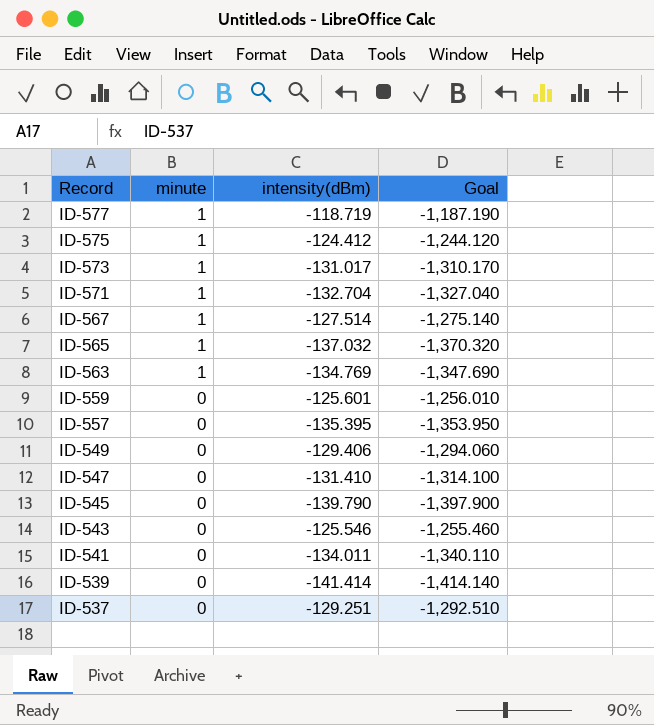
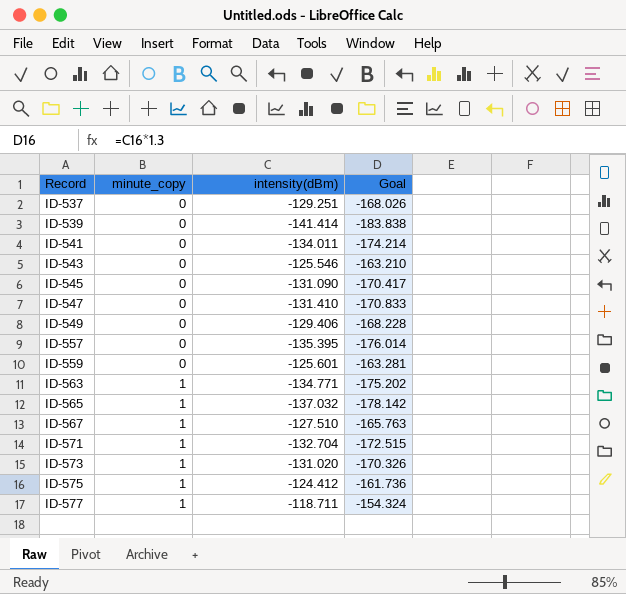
row order: Record descending -> Record ascending
column name: minute -> minute_copy
column Goal | formula: [intensity(dBm)] * 10 -> [intensity(dBm)] * 1.3
ID-545 | intensity(dBm): -139.790 -> -131.090
ID-563 | intensity(dBm): -134.769 -> -134.771
ID-567 | intensity(dBm): -127.514 -> -127.510
ID-573 | intensity(dBm): -131.017 -> -131.020
ID-577 | intensity(dBm): -118.719 -> -118.711

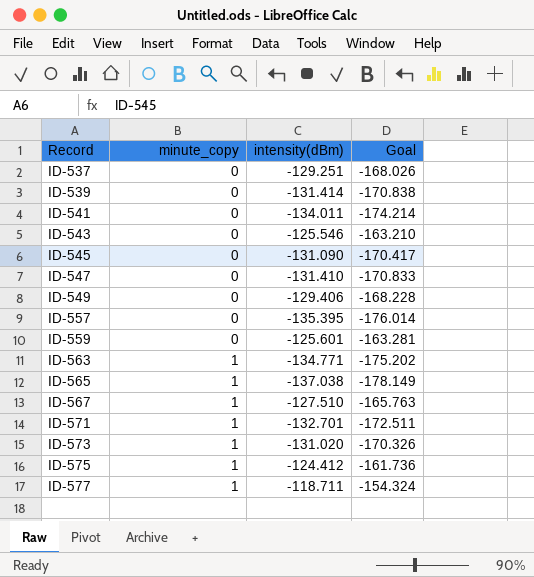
ID-539 | intensity(dBm): -141.414 -> -131.414
ID-539 | Goal: -183.838 -> -170.838
ID-565 | intensity(dBm): -137.032 -> -137.038
ID-565 | Goal: -178.142 -> -178.149
ID-571 | intensity(dBm): -132.704 -> -132.701
ID-571 | Goal: -172.515 -> -172.511

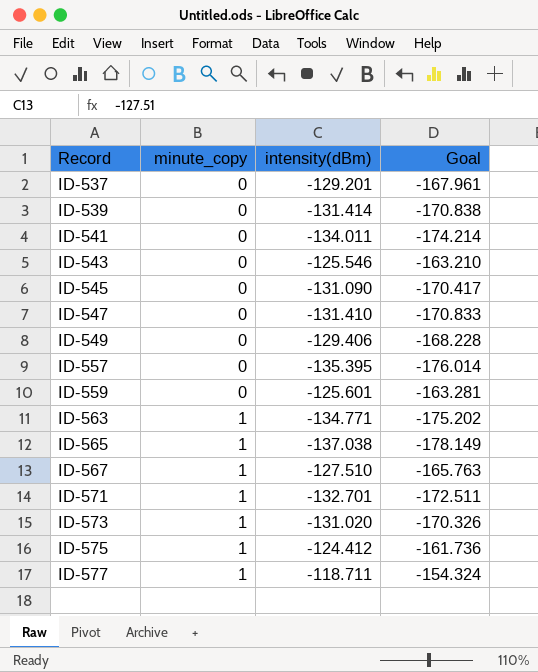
ID-537 | intensity(dBm): -129.251 -> -129.201
ID-537 | Goal: -168.026 -> -167.961

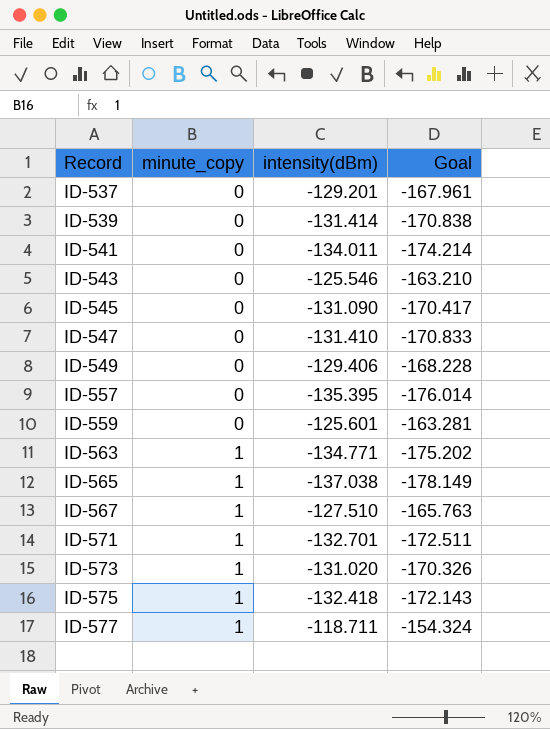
ID-575 | intensity(dBm): -124.412 -> -132.418
ID-575 | Goal: -161.736 -> -172.143

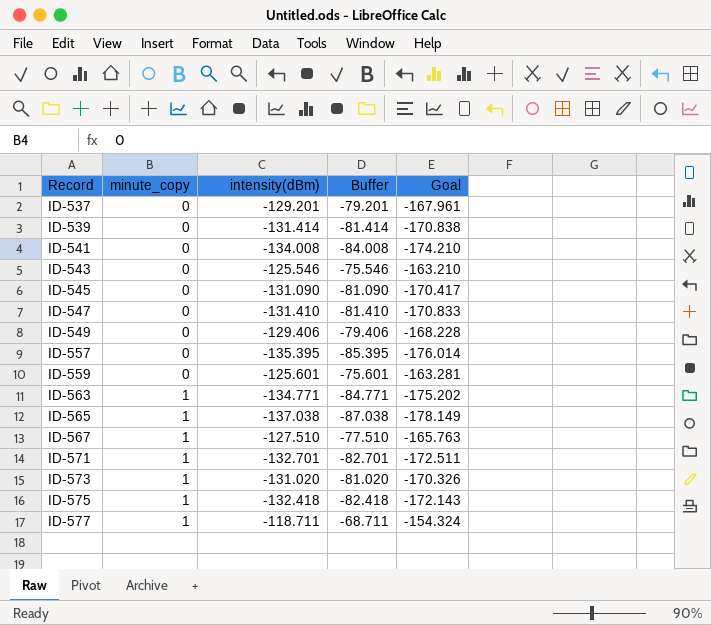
column Buffer | formula: none -> [intensity(dBm)] + 50
ID-541 | intensity(dBm): -134.011 -> -134.008
ID-541 | Goal: -174.214 -> -174.210

